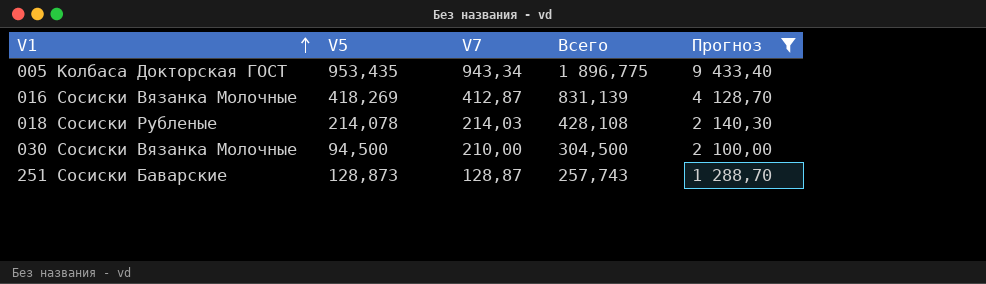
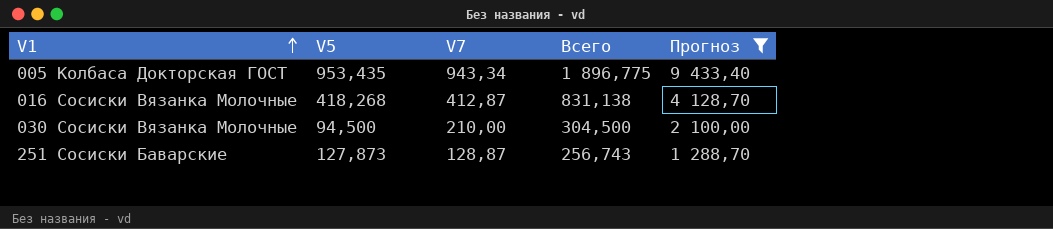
row 018 Сосиски Рубленые: 214,078 | 214,03 | 428,108 | 2 140,30 -> none
016 Сосиски Вязанка Молочные | V5: 418,269 -> 418,268
016 Сосиски Вязанка Молочные | Всего: 831,139 -> 831,138
251 Сосиски Баварские | V5: 128,873 -> 127,873
251 Сосиски Баварские | Всего: 257,743 -> 256,743

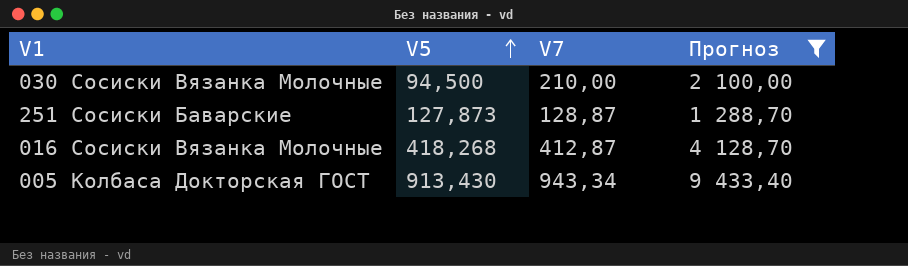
row order: V1 ascending -> V5 ascending
column Всего | formula: [V5] + [V7] -> none
005 Колбаса Докторская ГОСТ | V5: 953,435 -> 913,430

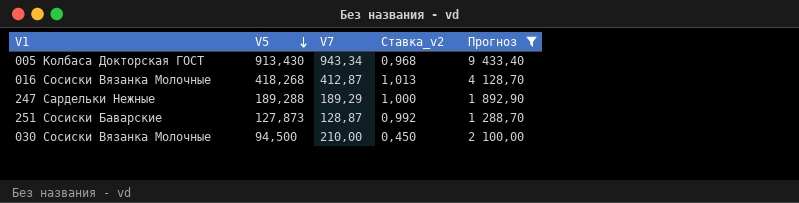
row order: V5 ascending -> V5 descending
column Ставка_v2 | formula: none -> [V5] / [V7]
row 247 Сардельки Нежные: none -> 189,288 | 189,29 | 1,000 | 1 892,90

